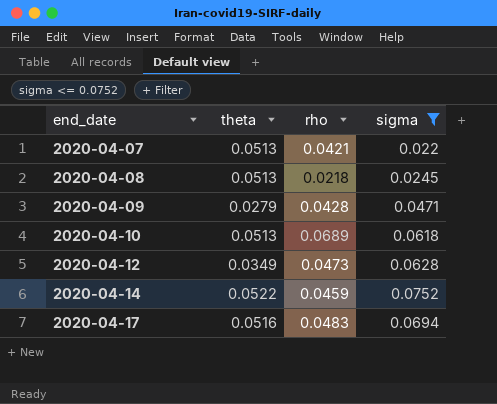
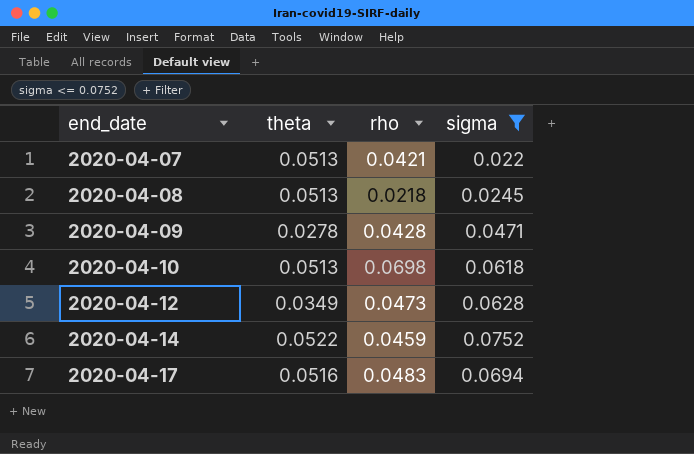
2020-04-09 | theta: 0.0279 -> 0.0278
2020-04-10 | rho: 0.0689 -> 0.0698

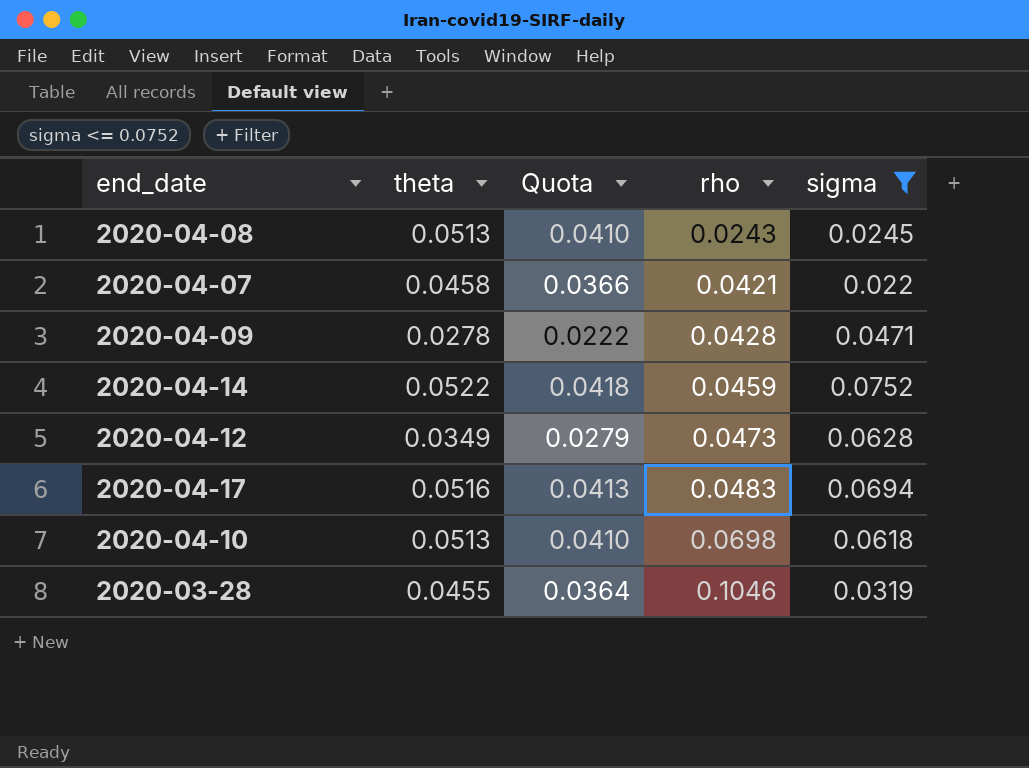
row order: end_date ascending -> rho ascending
column Quota | formula: none -> [theta] * 0.8
2020-04-08 | rho: 0.0218 -> 0.0243
2020-04-07 | theta: 0.0513 -> 0.0458
row 2020-03-28: none -> 0.0455 | 0.0364 | 0.1046 | 0.0319

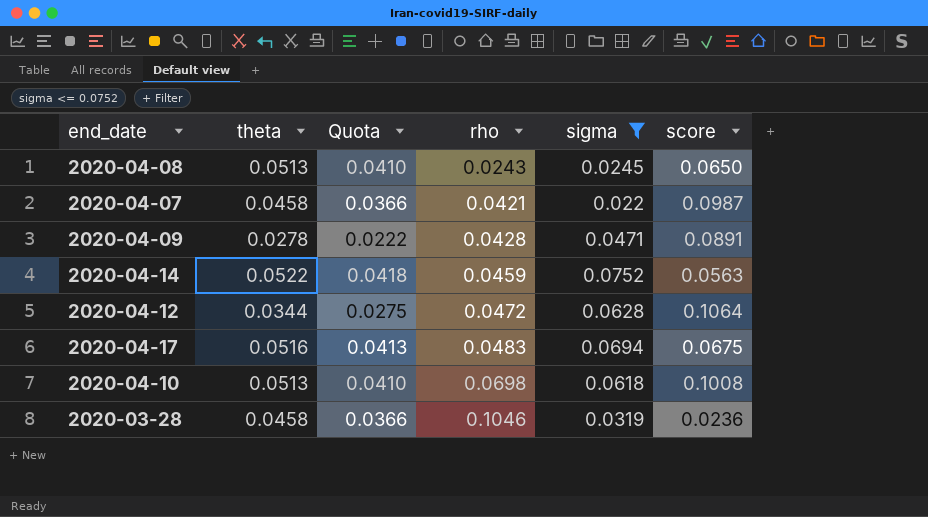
column score | position: none -> 6
2020-04-12 | theta: 0.0349 -> 0.0344
2020-04-12 | Quota: 0.0279 -> 0.0275
2020-04-12 | rho: 0.0473 -> 0.0472
2020-03-28 | theta: 0.0455 -> 0.0458
2020-03-28 | Quota: 0.0364 -> 0.0366

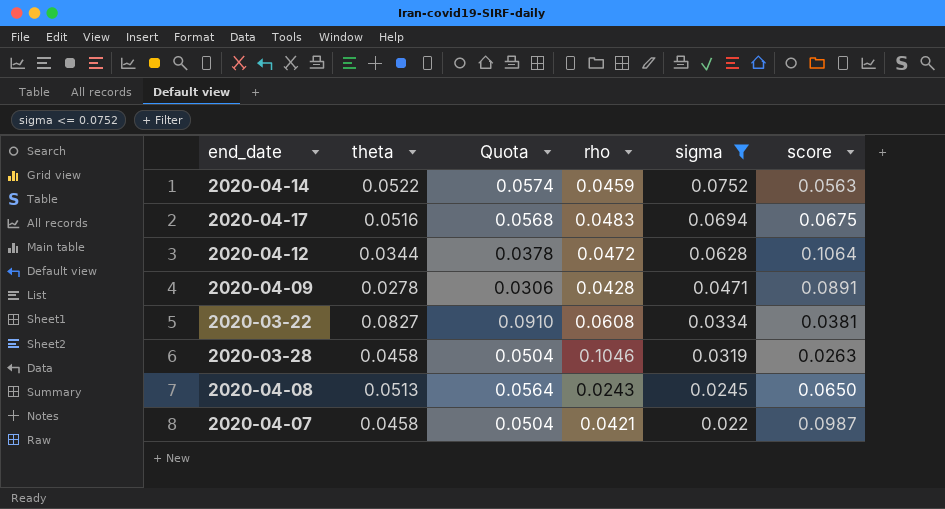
row order: rho ascending -> sigma descending
column Quota | formula: [theta] * 0.8 -> [theta] * 1.1
row 2020-04-10: 0.0513 | 0.0410 | 0.0698 | 0.0618 | 0.1008 -> none
row 2020-03-22: none -> 0.0827 | 0.0910 | 0.0608 | 0.0334 | 0.0381
2020-03-28 | score: 0.0236 -> 0.0263

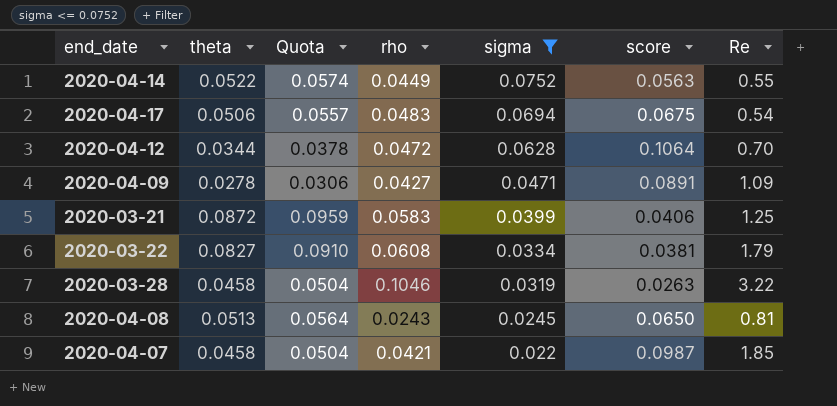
column Re | position: none -> 7
2020-04-14 | rho: 0.0459 -> 0.0449
2020-04-17 | theta: 0.0516 -> 0.0506
2020-04-17 | Quota: 0.0568 -> 0.0557
2020-04-09 | rho: 0.0428 -> 0.0427
row 2020-03-21: none -> 0.0872 | 0.0959 | 0.0583 | 0.0399 | 0.0406 | 1.25

